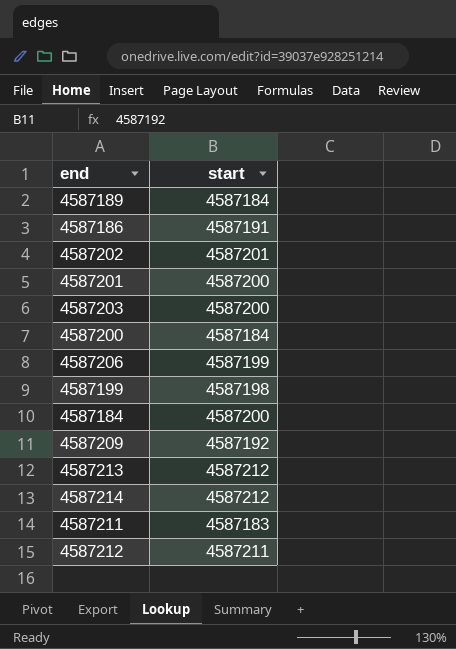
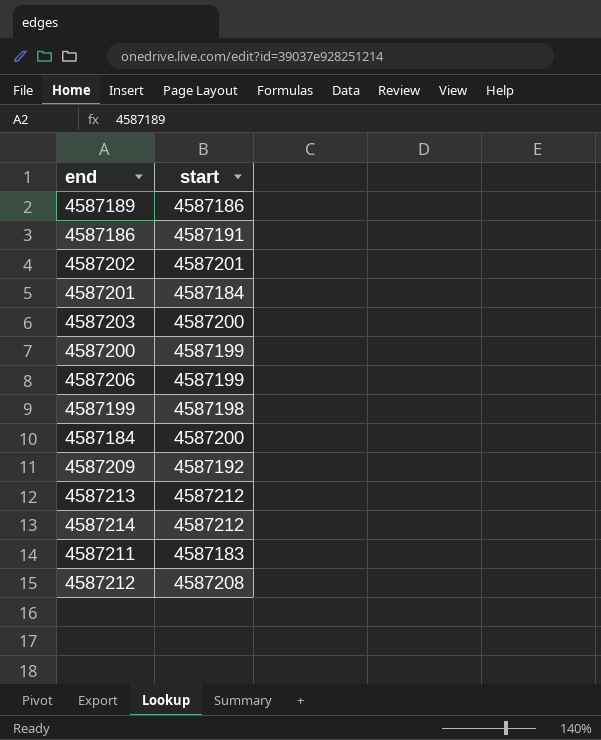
4587189 | start: 4587184 -> 4587186
4587201 | start: 4587200 -> 4587184
4587200 | start: 4587184 -> 4587199
4587212 | start: 4587211 -> 4587208

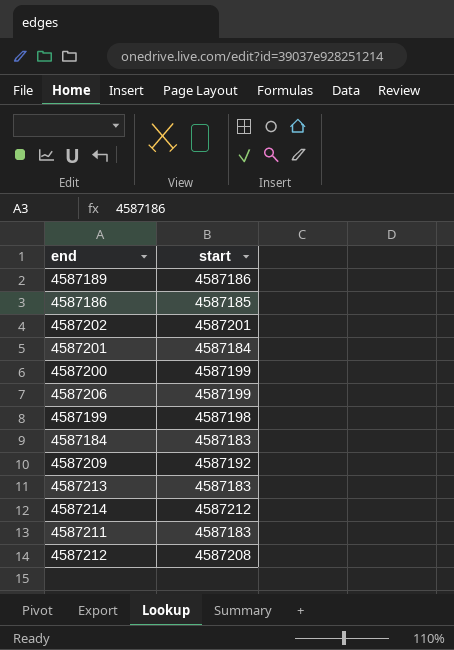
row 4587203: 4587200 -> none
4587186 | start: 4587191 -> 4587185
4587184 | start: 4587200 -> 4587183
4587213 | start: 4587212 -> 4587183

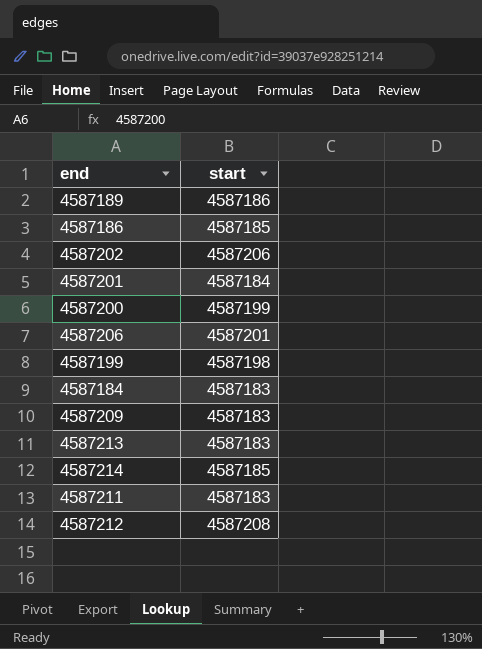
4587202 | start: 4587201 -> 4587206
4587206 | start: 4587199 -> 4587201
4587209 | start: 4587192 -> 4587183
4587214 | start: 4587212 -> 4587185

